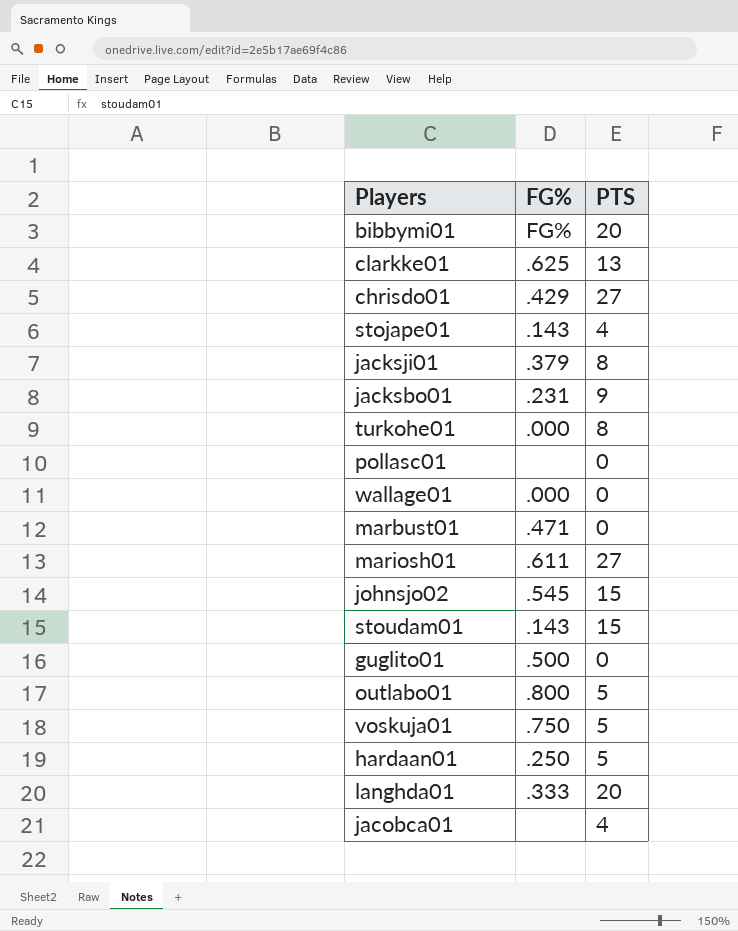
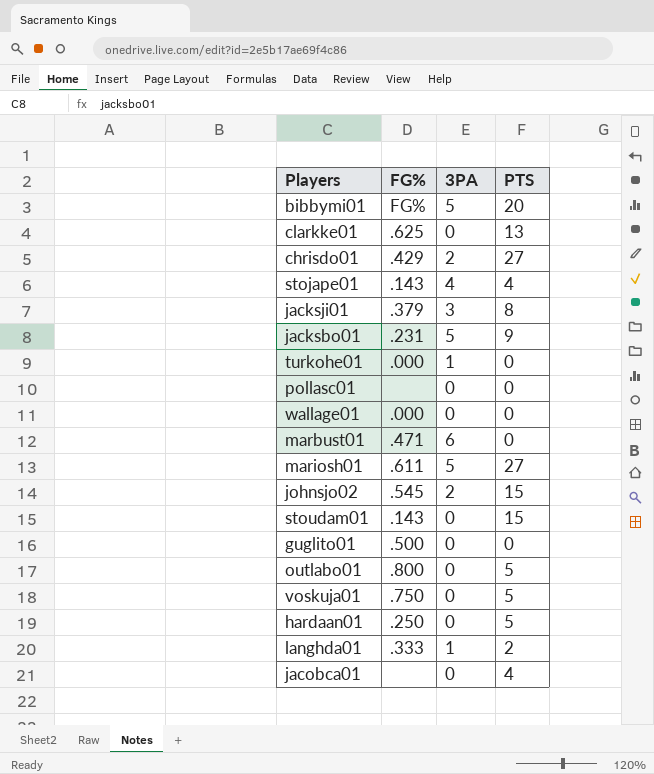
column 3PA | position: none -> 3
turkohe01 | PTS: 8 -> 0
langhda01 | PTS: 20 -> 2

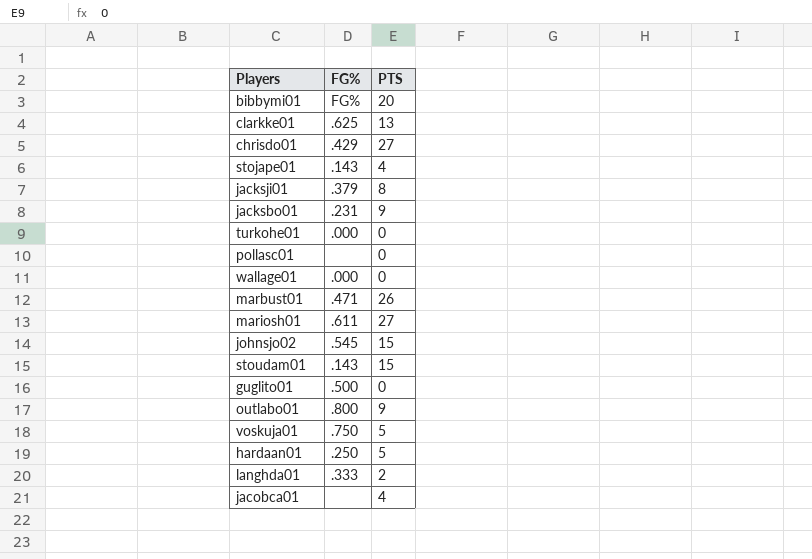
column 3PA | position: 3 -> none
marbust01 | PTS: 0 -> 26
outlabo01 | PTS: 5 -> 9

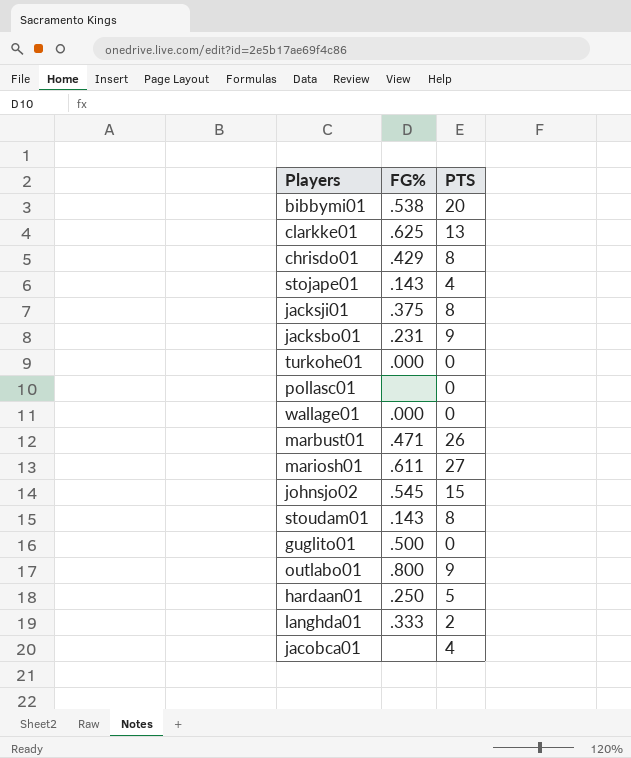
row voskuja01: .750 | 5 -> none
bibbymi01 | FG%: FG% -> .538
chrisdo01 | PTS: 27 -> 8
jacksji01 | FG%: .379 -> .375
stoudam01 | PTS: 15 -> 8

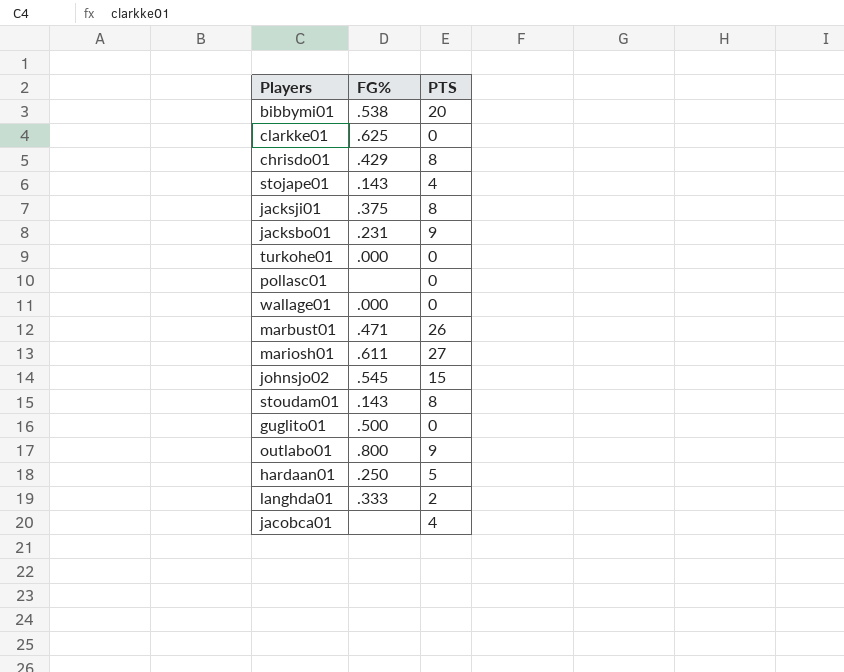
clarkke01 | PTS: 13 -> 0

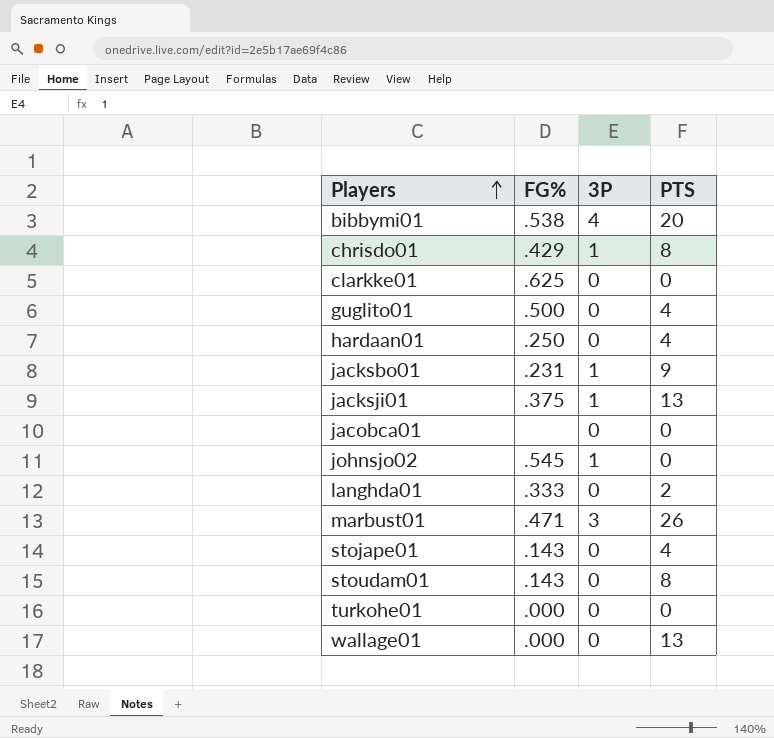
row order: none -> Players ascending
column 3P | position: none -> 3
row pollasc01: none | 0 -> none
row mariosh01: .611 | 27 -> none
row outlabo01: .800 | 9 -> none
guglito01 | PTS: 0 -> 4
hardaan01 | PTS: 5 -> 4
jacksji01 | PTS: 8 -> 13
jacobca01 | PTS: 4 -> 0
johnsjo02 | PTS: 15 -> 0
wallage01 | PTS: 0 -> 13

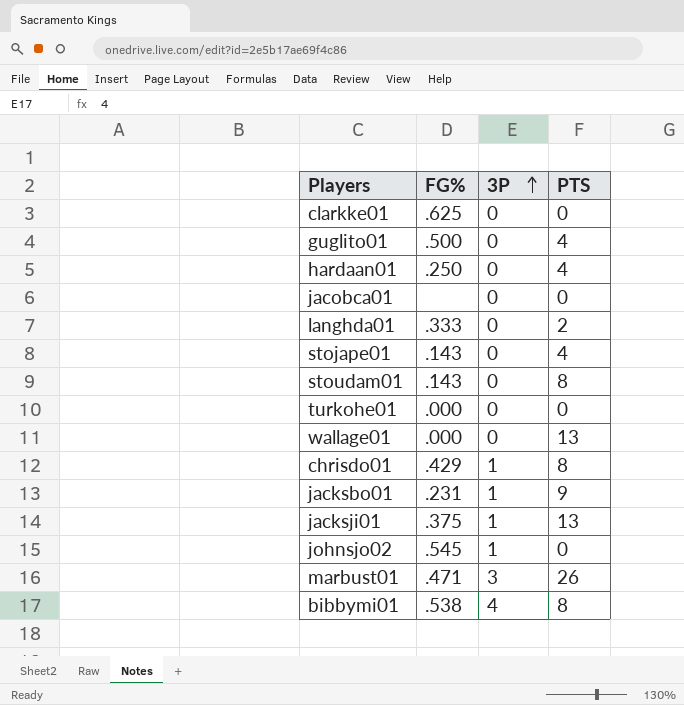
row order: Players ascending -> 3P ascending
bibbymi01 | PTS: 20 -> 8

